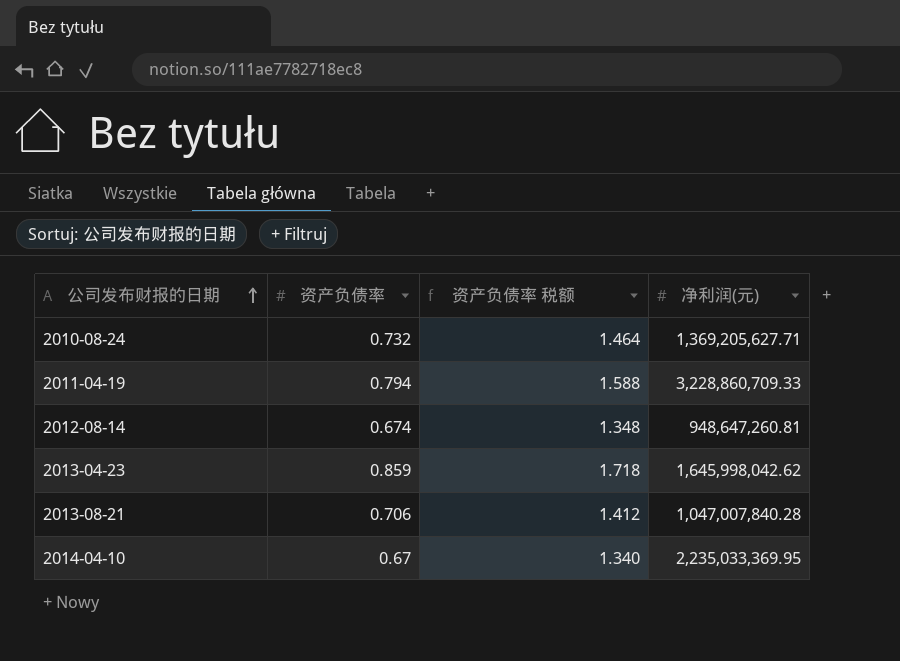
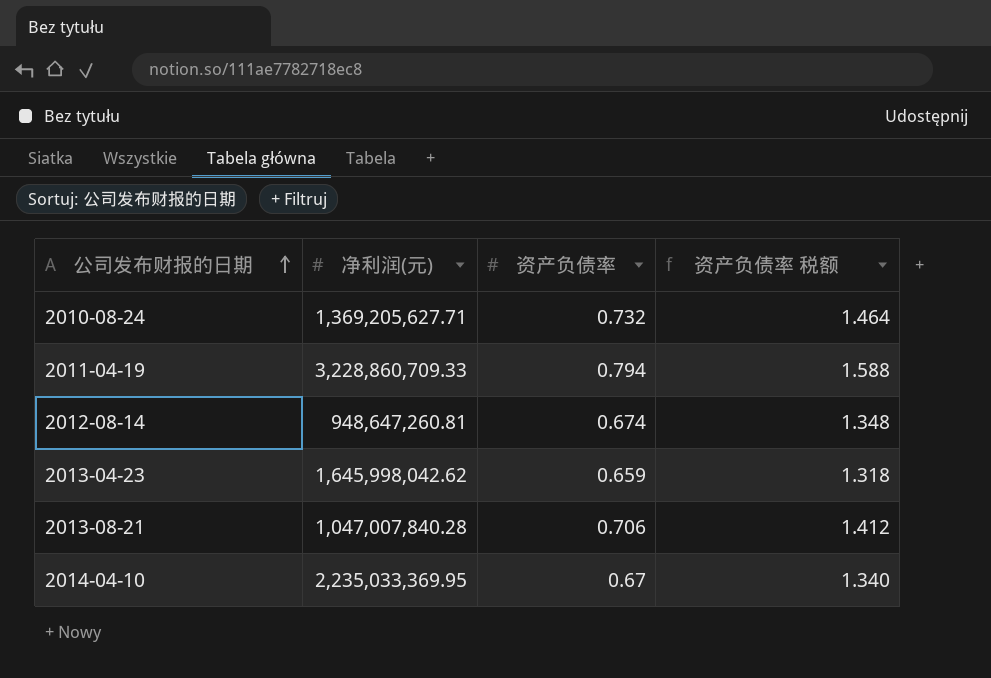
column 净利润(元) | position: 4 -> 2
2013-04-23 | 资产负债率: 0.859 -> 0.659
2013-04-23 | 资产负债率 税额: 1.718 -> 1.318

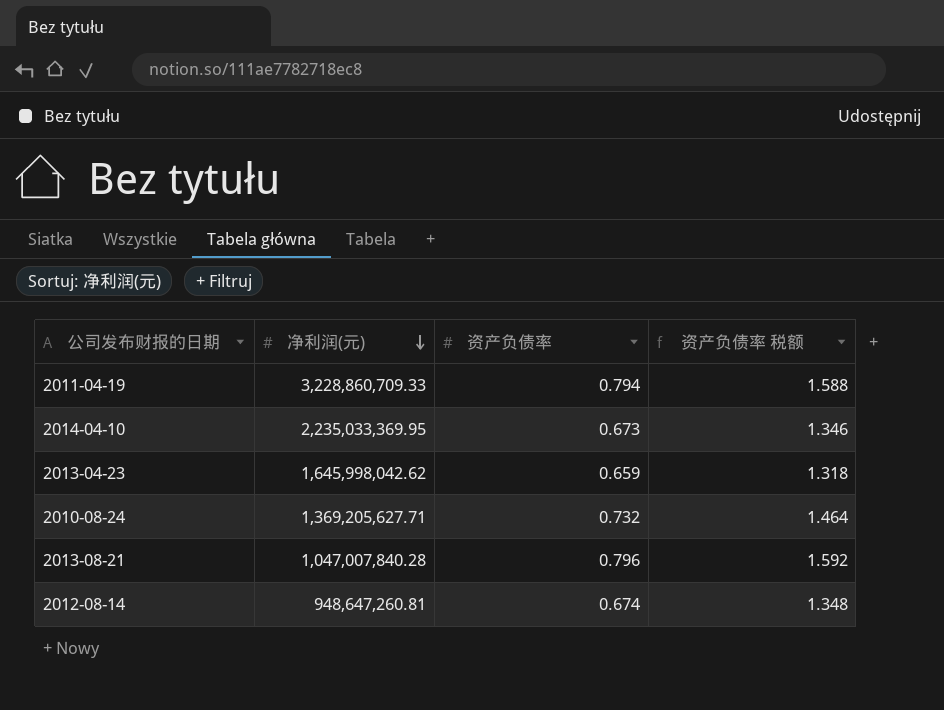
row order: 公司发布财报的日期 ascending -> 净利润(元) descending
2014-04-10 | 资产负债率: 0.67 -> 0.673
2014-04-10 | 资产负债率 税额: 1.340 -> 1.346
2013-08-21 | 资产负债率: 0.706 -> 0.796
2013-08-21 | 资产负债率 税额: 1.412 -> 1.592

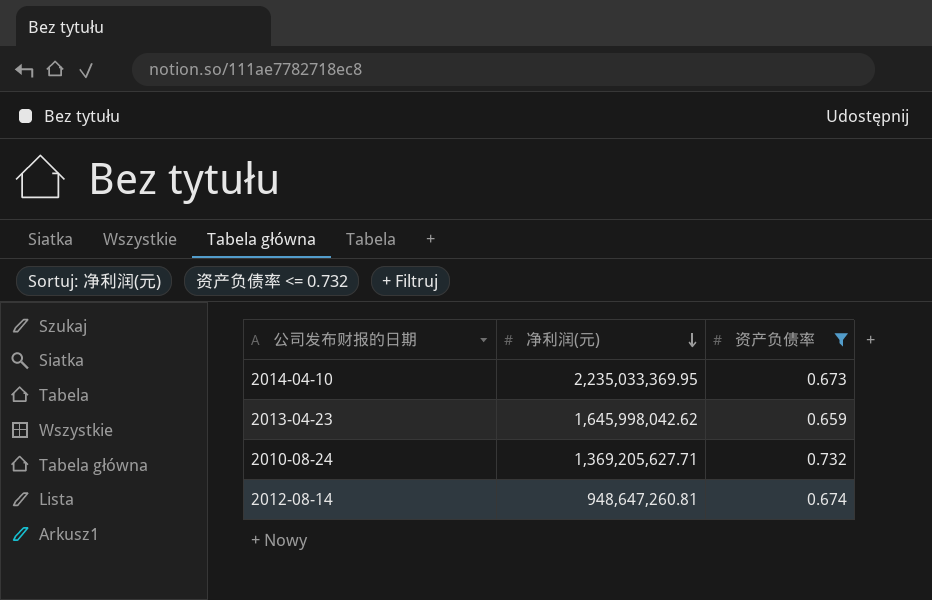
filter: none -> 资产负债率 <= 0.732
column 资产负债率 税额 | formula: [资产负债率] * 2 -> none

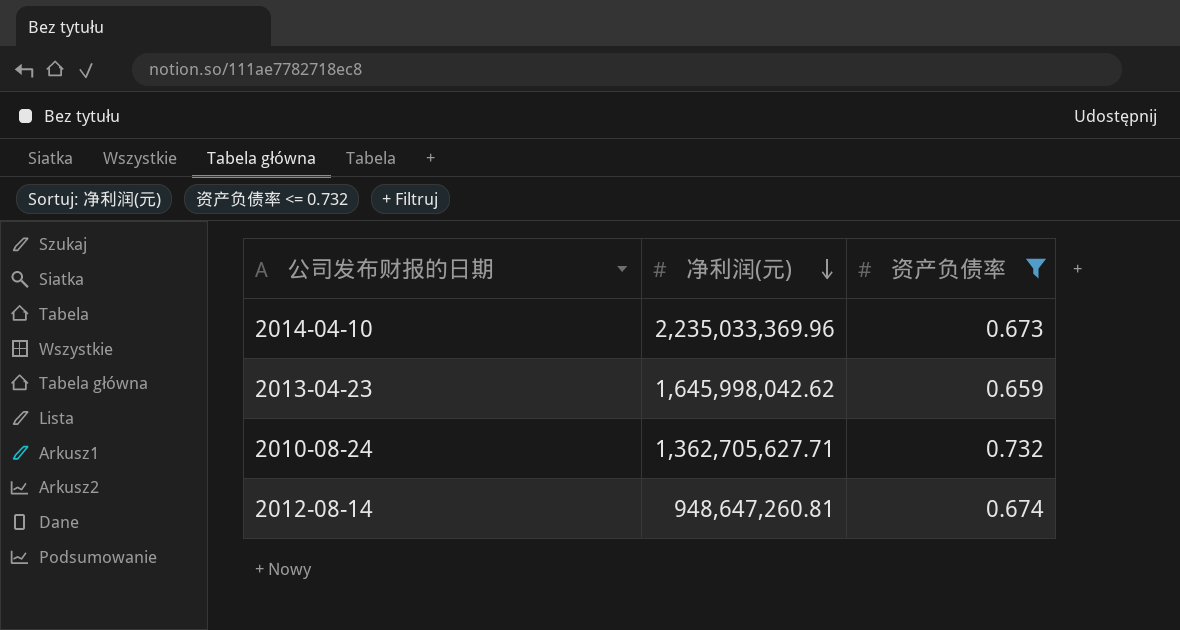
2014-04-10 | 净利润(元): 2,235,033,369.95 -> 2,235,033,369.96
2010-08-24 | 净利润(元): 1,369,205,627.71 -> 1,362,705,627.71

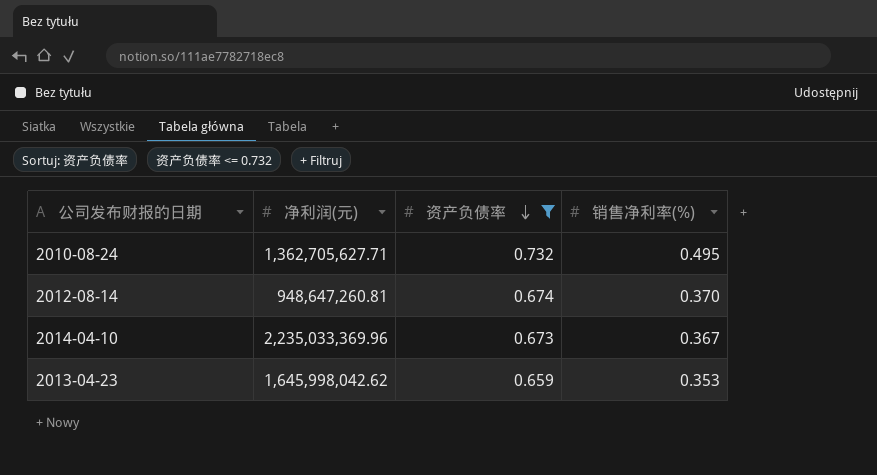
row order: 净利润(元) descending -> 资产负债率 descending
column 销售净利率(%) | position: none -> 4

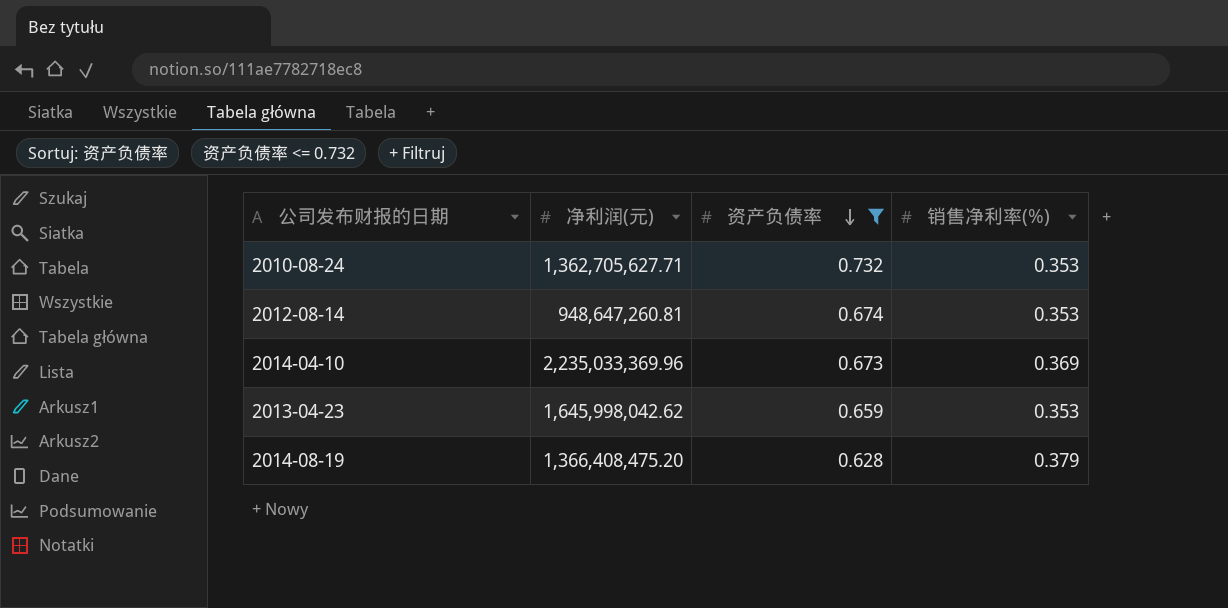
2010-08-24 | 销售净利率(%): 0.495 -> 0.353
2012-08-14 | 销售净利率(%): 0.370 -> 0.353
2014-04-10 | 销售净利率(%): 0.367 -> 0.369
row 2014-08-19: none -> 1,366,408,475.20 | 0.628 | 0.379

